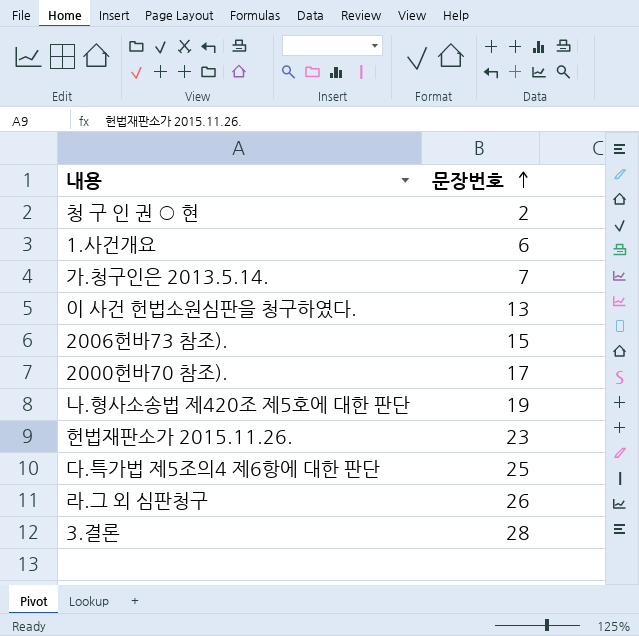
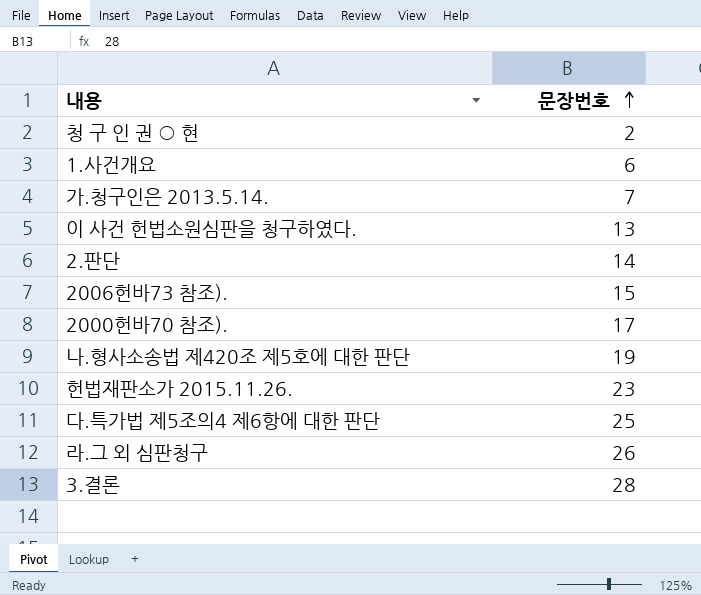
row 2.판단: none -> 14

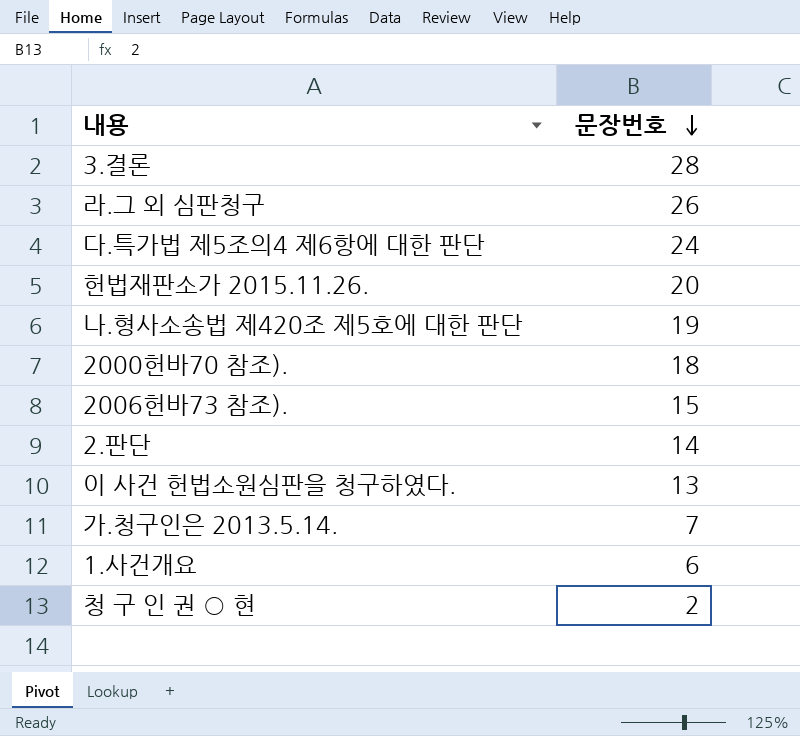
row order: 문장번호 ascending -> 문장번호 descending
다.특가법 제5조의4 제6항에 대한 판단 | 문장번호: 25 -> 24
헌법재판소가 2015.11.26. | 문장번호: 23 -> 20
2000헌바70 참조). | 문장번호: 17 -> 18

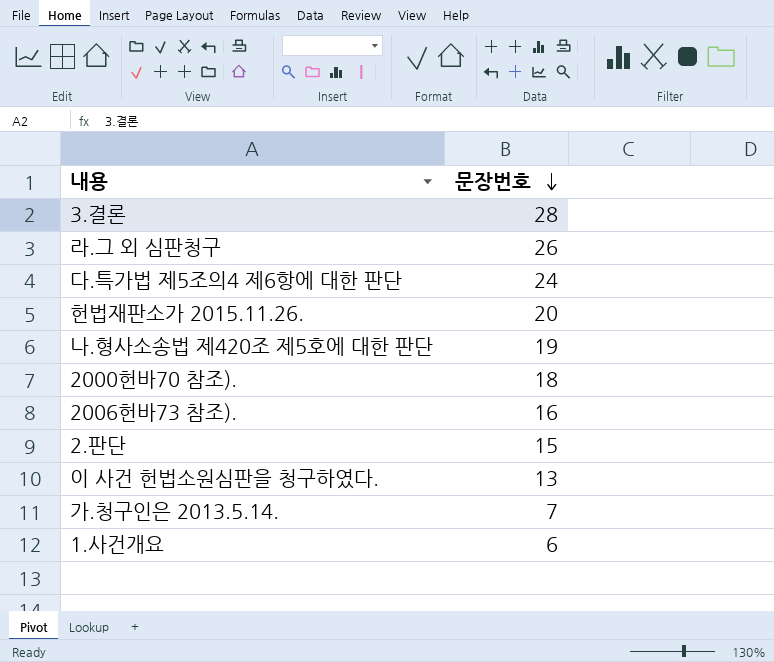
row 청 구 인 권 ○ 현: 2 -> none
2006헌바73 참조). | 문장번호: 15 -> 16
2.판단 | 문장번호: 14 -> 15

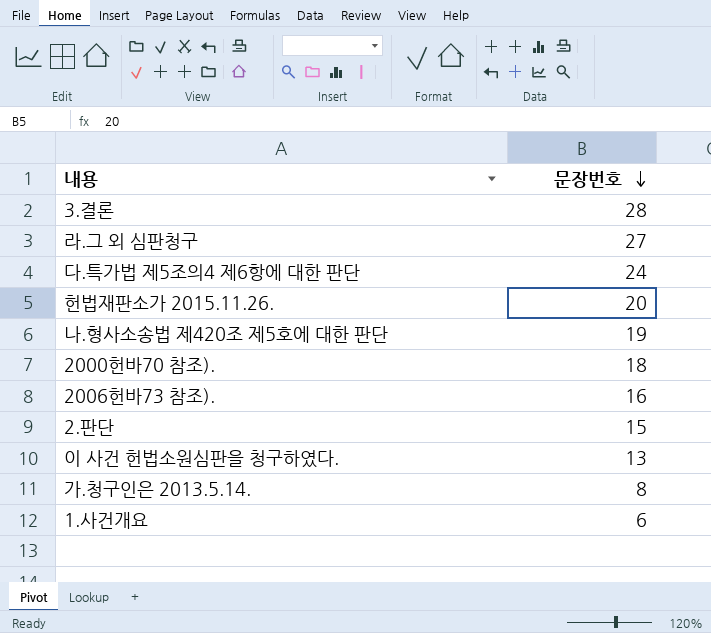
라.그 외 심판청구 | 문장번호: 26 -> 27
가.청구인은 2013.5.14. | 문장번호: 7 -> 8

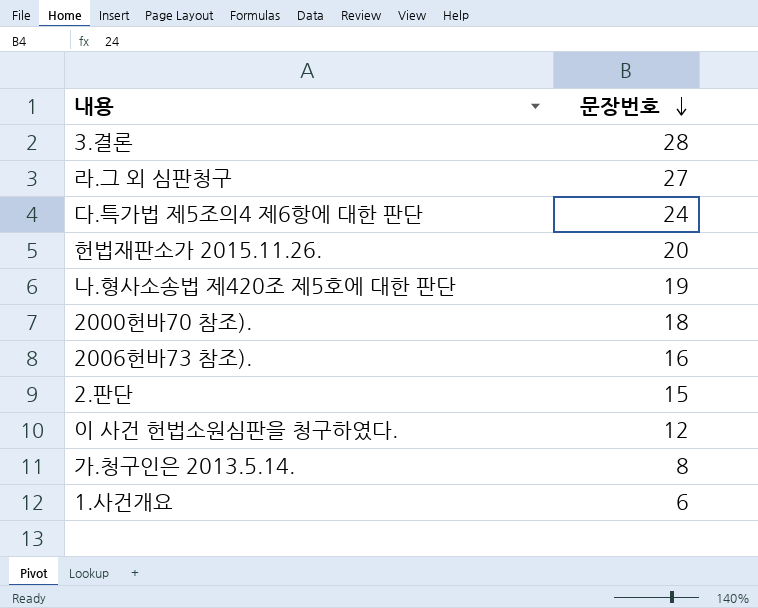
이 사건 헌법소원심판을 청구하였다. | 문장번호: 13 -> 12

